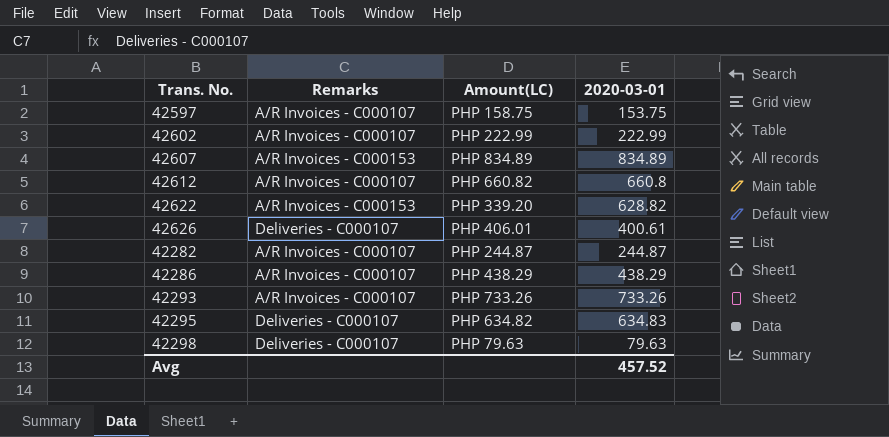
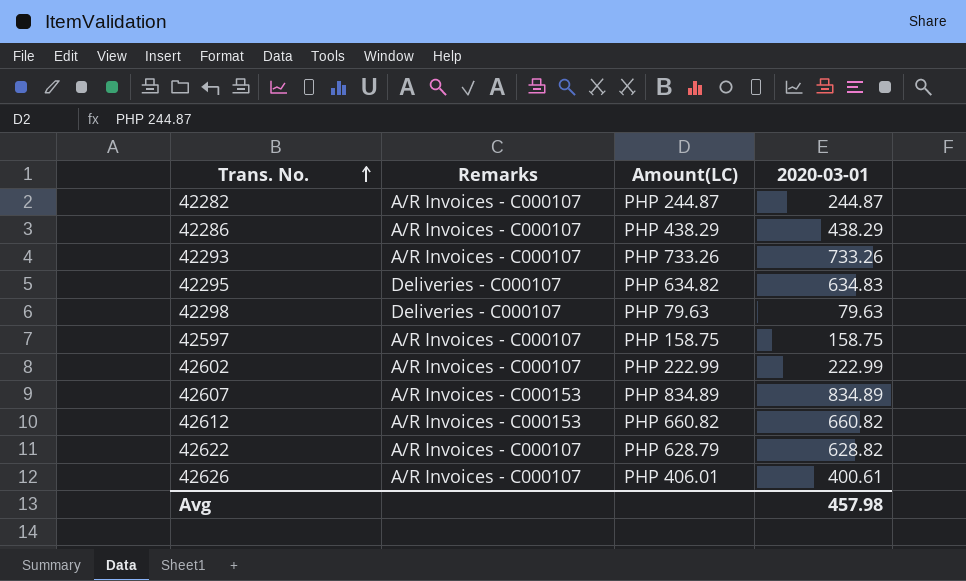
row order: none -> Trans. No. ascending
42597 | 2020-03-01: 153.75 -> 158.75
42612 | Remarks: A/R Invoices - C000107 -> A/R Invoices - C000153
42612 | 2020-03-01: 660.8 -> 660.82
42622 | Remarks: A/R Invoices - C000153 -> A/R Invoices - C000107
42622 | Amount(LC): PHP 339.20 -> PHP 628.79
42626 | Remarks: Deliveries - C000107 -> A/R Invoices - C000107
Avg | 2020-03-01: 457.52 -> 457.98

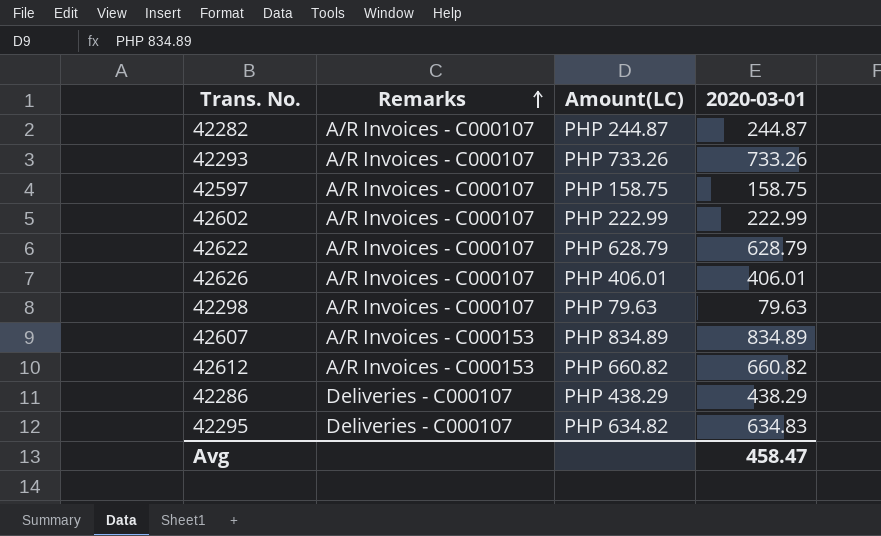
row order: Trans. No. ascending -> Remarks ascending
42622 | 2020-03-01: 628.82 -> 628.79
42626 | 2020-03-01: 400.61 -> 406.01
42298 | Remarks: Deliveries - C000107 -> A/R Invoices - C000107
42286 | Remarks: A/R Invoices - C000107 -> Deliveries - C000107
Avg | 2020-03-01: 457.98 -> 458.47

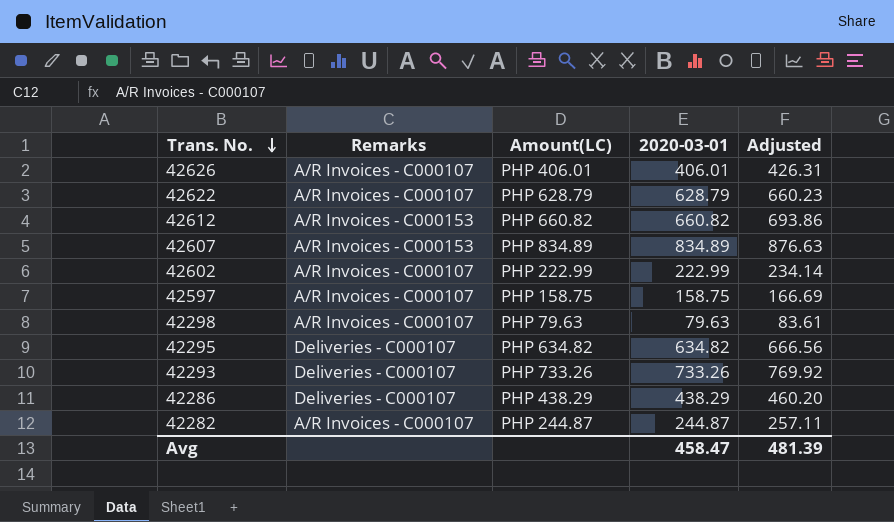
row order: Remarks ascending -> Trans. No. descending
column Adjusted | formula: none -> [2020-03-01] * 1.05
42295 | 2020-03-01: 634.83 -> 634.82
42293 | Remarks: A/R Invoices - C000107 -> Deliveries - C000107

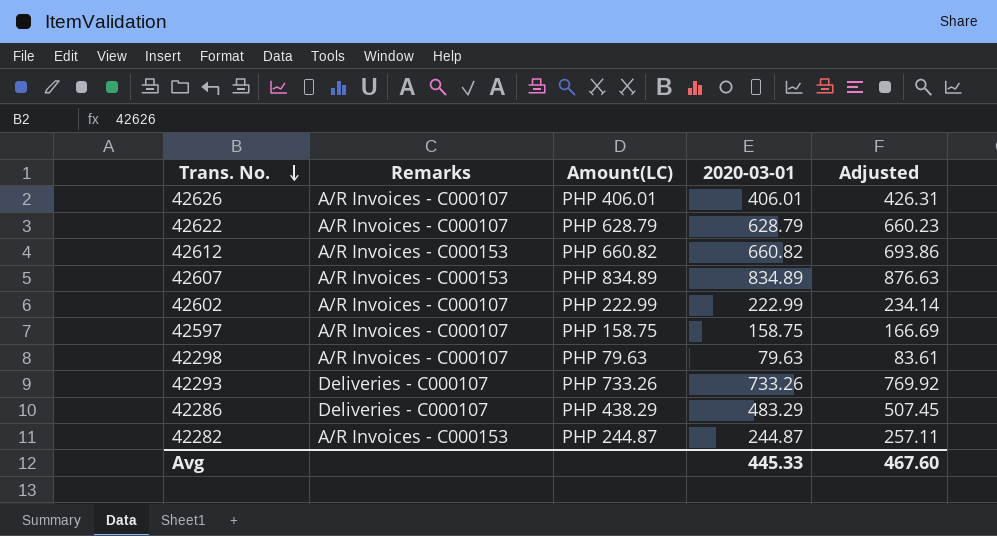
row 42295: Deliveries - C000107 | PHP 634.82 | 634.82 | 666.56 -> none
42286 | 2020-03-01: 438.29 -> 483.29
42286 | Adjusted: 460.20 -> 507.45
42282 | Remarks: A/R Invoices - C000107 -> A/R Invoices - C000153
Avg | 2020-03-01: 458.47 -> 445.33
Avg | Adjusted: 481.39 -> 467.60

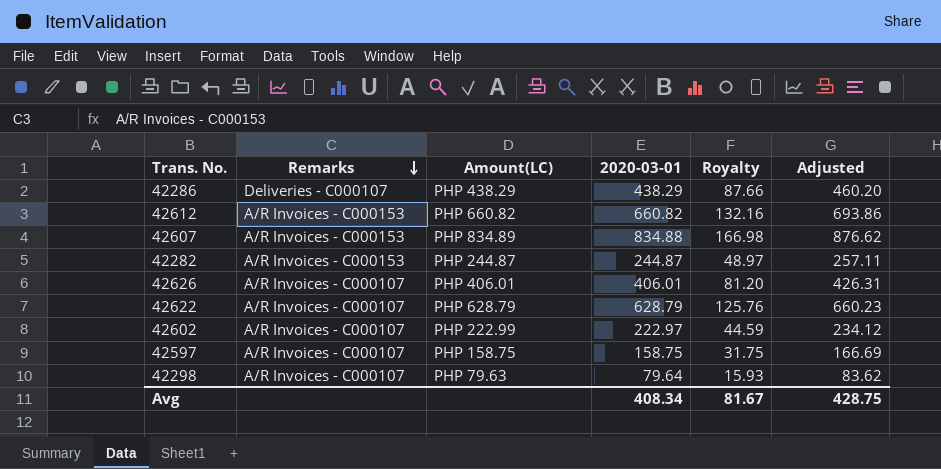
row order: Trans. No. descending -> Remarks descending
column Royalty | formula: none -> [2020-03-01] * 0.2
row 42293: Deliveries - C000107 | PHP 733.26 | 733.26 | 769.92 -> none
42286 | 2020-03-01: 483.29 -> 438.29
42286 | Adjusted: 507.45 -> 460.20
42607 | 2020-03-01: 834.89 -> 834.88
42607 | Adjusted: 876.63 -> 876.62
42602 | 2020-03-01: 222.99 -> 222.97
42602 | Adjusted: 234.14 -> 234.12
42298 | 2020-03-01: 79.63 -> 79.64
42298 | Adjusted: 83.61 -> 83.62
Avg | 2020-03-01: 445.33 -> 408.34
Avg | Adjusted: 467.60 -> 428.75

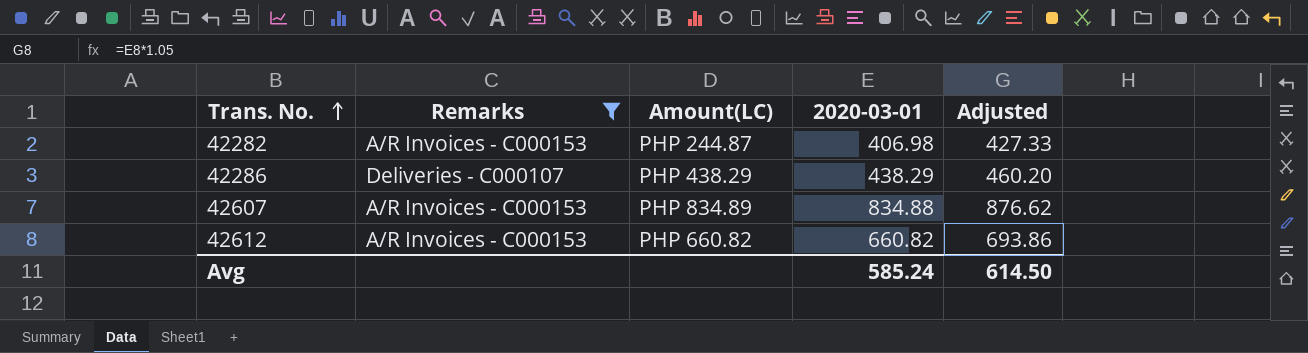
filter: none -> Remarks != A/R Invoices - C000107
row order: Remarks descending -> Trans. No. ascending
column Royalty | formula: [2020-03-01] * 0.2 -> none
42282 | 2020-03-01: 244.87 -> 406.98
42282 | Adjusted: 257.11 -> 427.33
Avg | 2020-03-01: 408.34 -> 585.24
Avg | Adjusted: 428.75 -> 614.50

